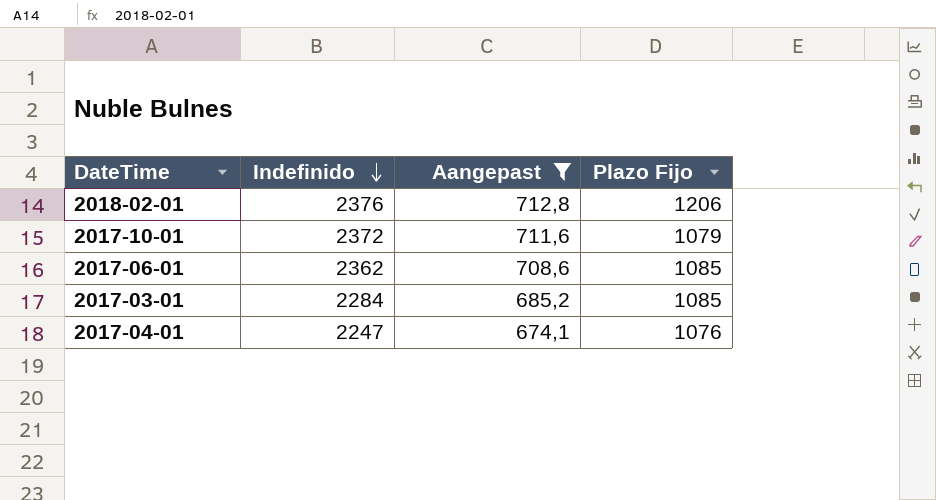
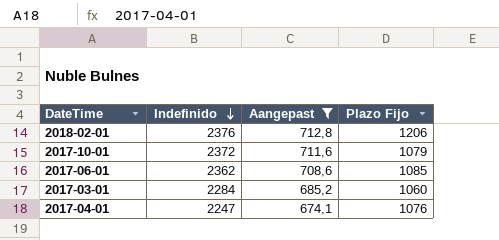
2017-03-01 | Plazo Fijo: 1085 -> 1060

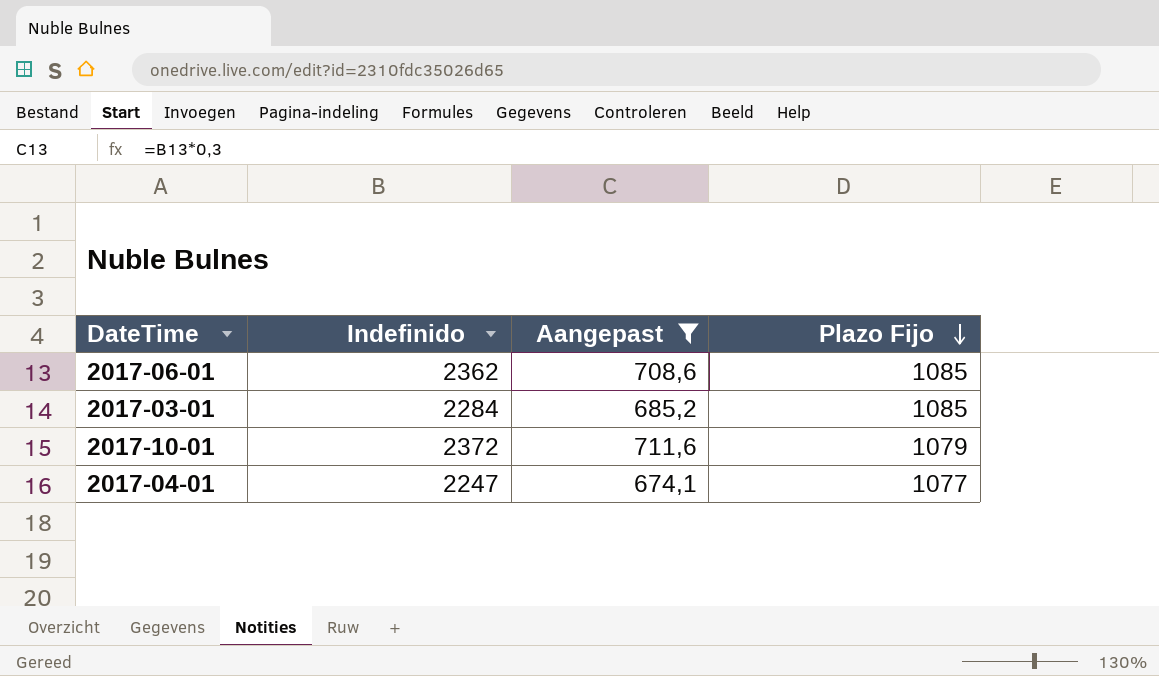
row order: Indefinido descending -> Plazo Fijo descending
row 2018-02-01: 2376 | 712,8 | 1206 -> none
2017-03-01 | Plazo Fijo: 1060 -> 1085
2017-04-01 | Plazo Fijo: 1076 -> 1077

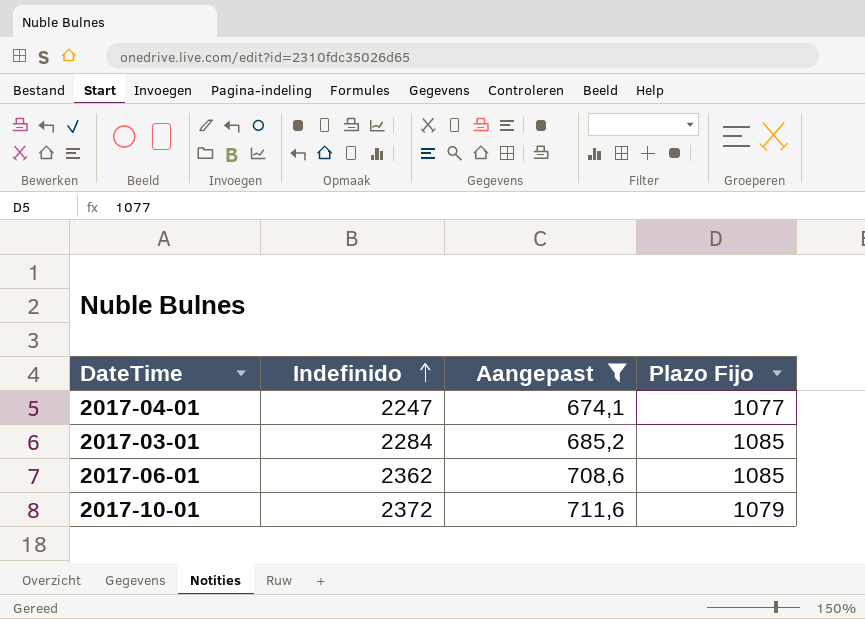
row order: Plazo Fijo descending -> Indefinido ascending

